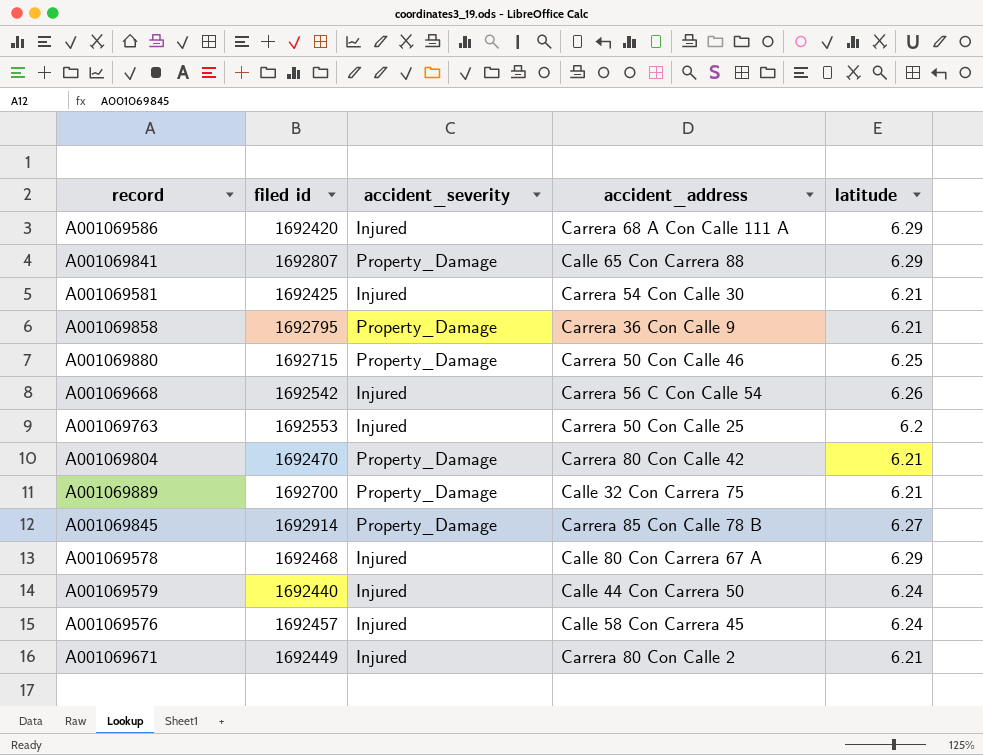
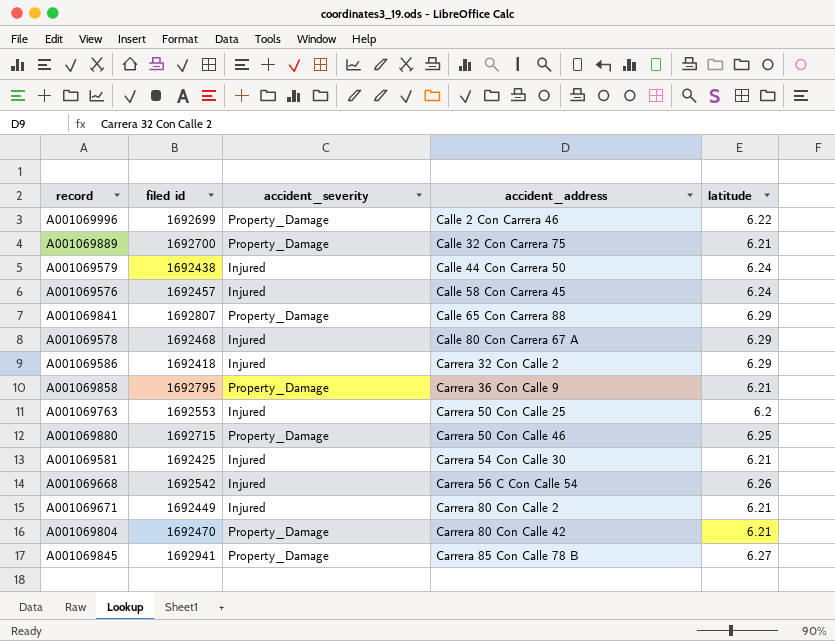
row order: none -> accident_address ascending
row A001069996: none -> 1692699 | Property_Damage | Calle 2 Con Carrera 46 | 6.22
A001069579 | filed id: 1692440 -> 1692438
A001069586 | filed id: 1692420 -> 1692418
A001069586 | accident_address: Carrera 68 A Con Calle 111 A -> Carrera 32 Con Calle 2
A001069845 | filed id: 1692914 -> 1692941

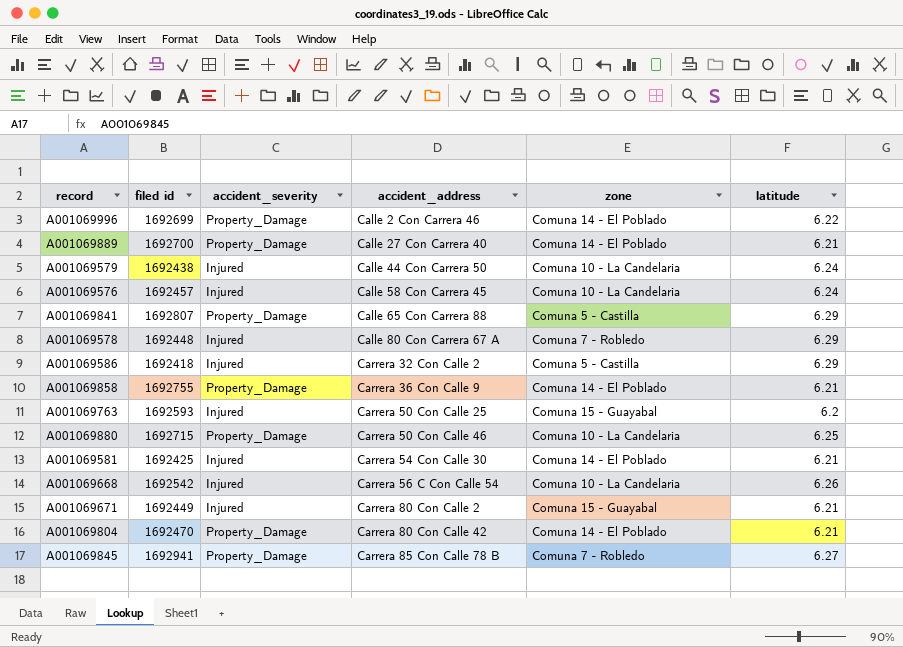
column zone | position: none -> 5
A001069889 | accident_address: Calle 32 Con Carrera 75 -> Calle 27 Con Carrera 40
A001069578 | filed id: 1692468 -> 1692448
A001069858 | filed id: 1692795 -> 1692755
A001069763 | filed id: 1692553 -> 1692593

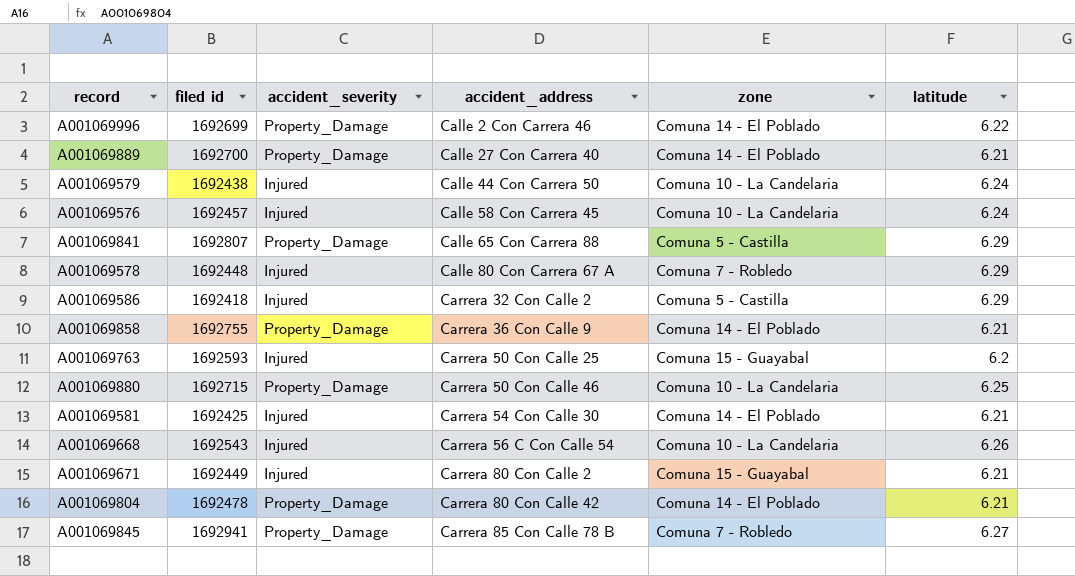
A001069668 | filed id: 1692542 -> 1692543
A001069804 | filed id: 1692470 -> 1692478

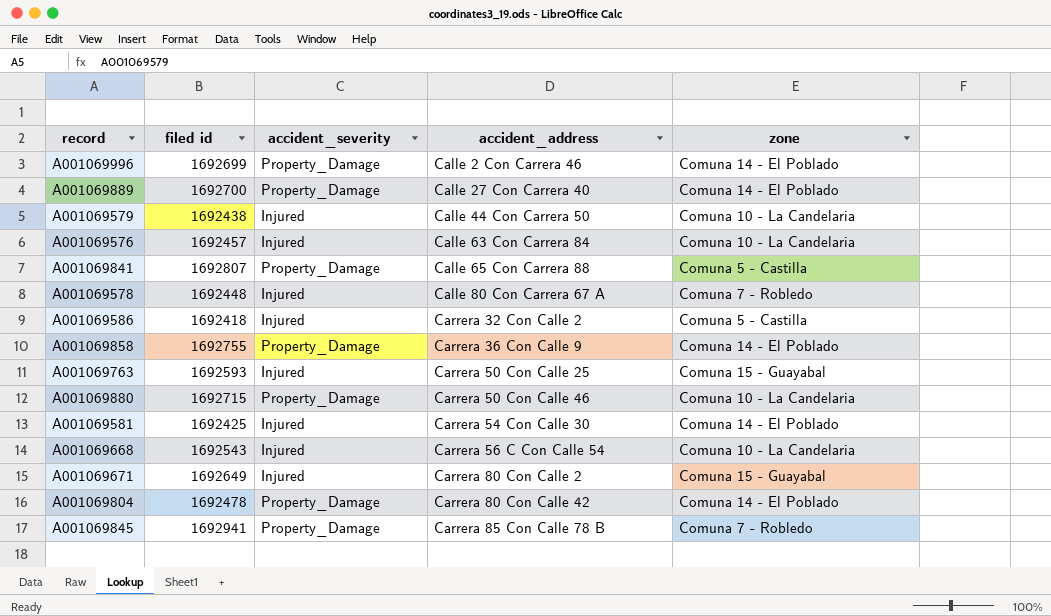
column latitude | position: 6 -> none
A001069576 | accident_address: Calle 58 Con Carrera 45 -> Calle 63 Con Carrera 84
A001069671 | filed id: 1692449 -> 1692649

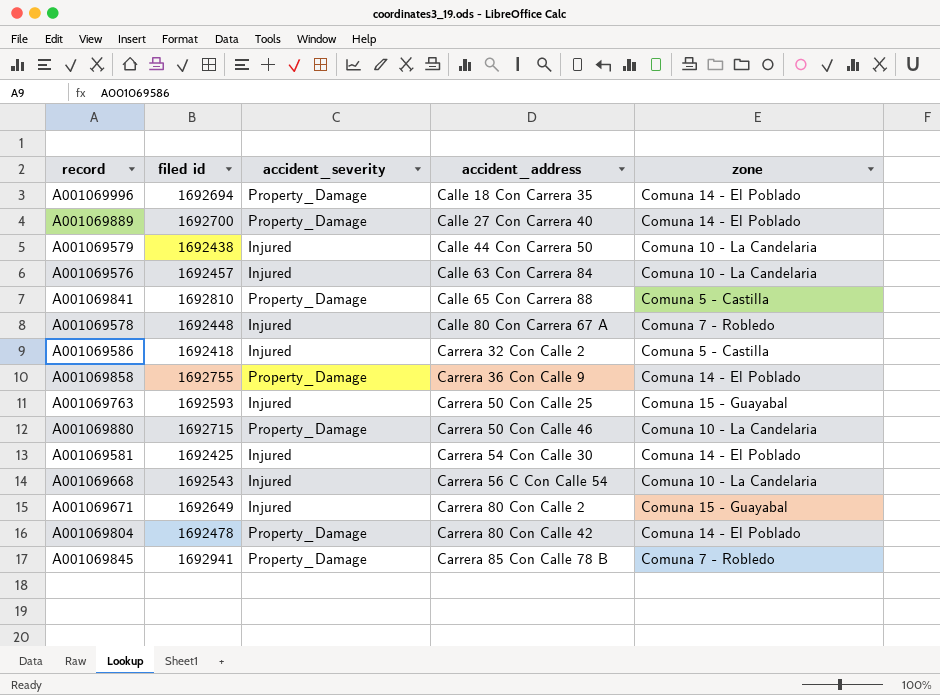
A001069996 | filed id: 1692699 -> 1692694
A001069996 | accident_address: Calle 2 Con Carrera 46 -> Calle 18 Con Carrera 35
A001069841 | filed id: 1692807 -> 1692810

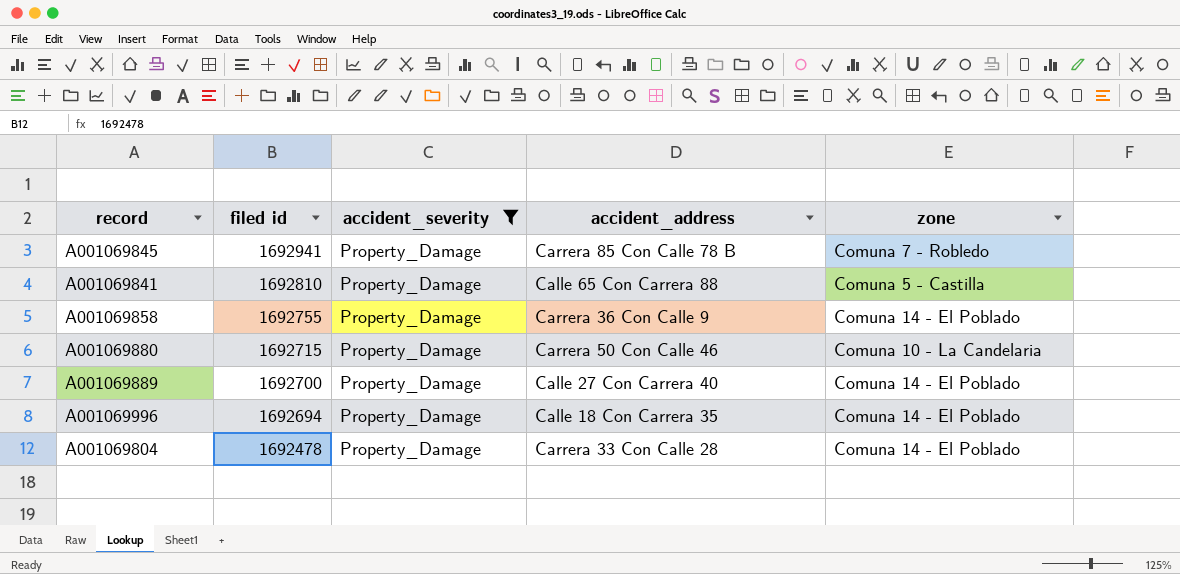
filter: none -> accident_severity = Property_Damage
row order: accident_address ascending -> filed id descending
A001069804 | accident_address: Carrera 80 Con Calle 42 -> Carrera 33 Con Calle 28

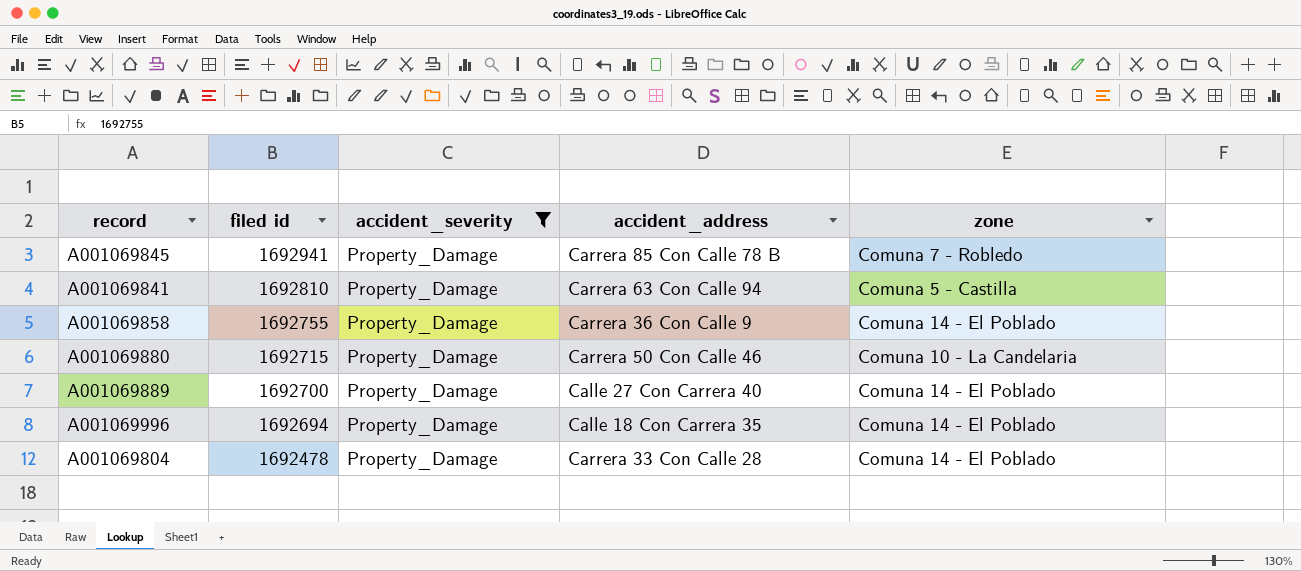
A001069841 | accident_address: Calle 65 Con Carrera 88 -> Carrera 63 Con Calle 94

